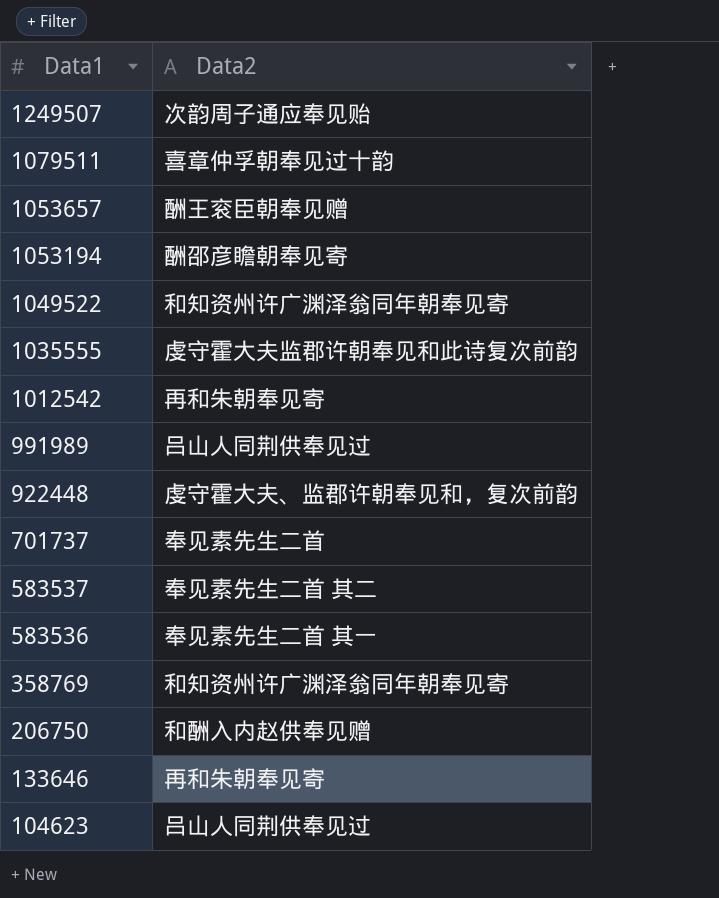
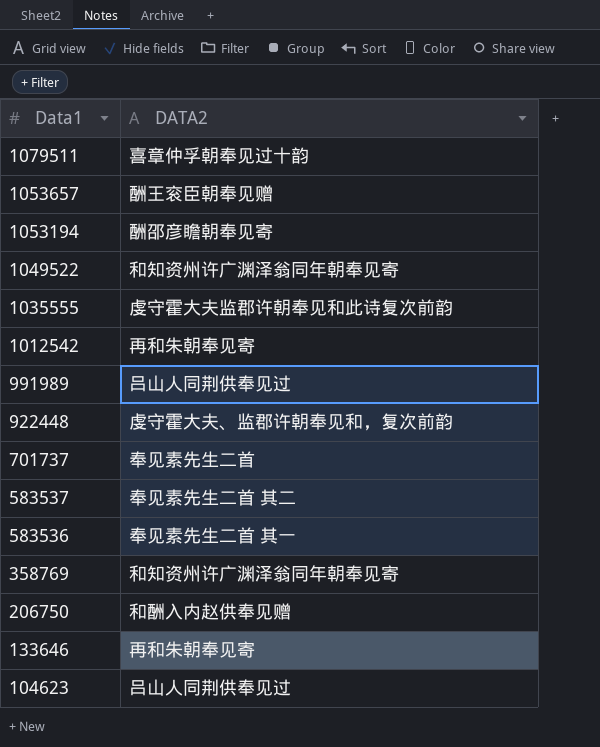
column name: Data2 -> DATA2
row 1249507: 次韵周子通应奉见贻 -> none

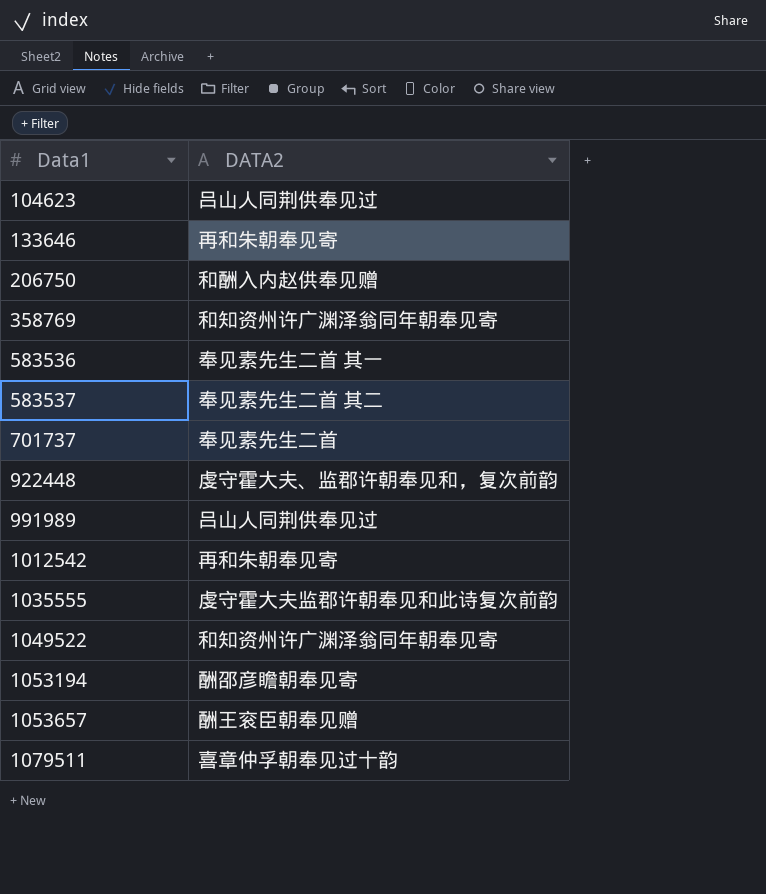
row order: Data1 descending -> Data1 ascending

